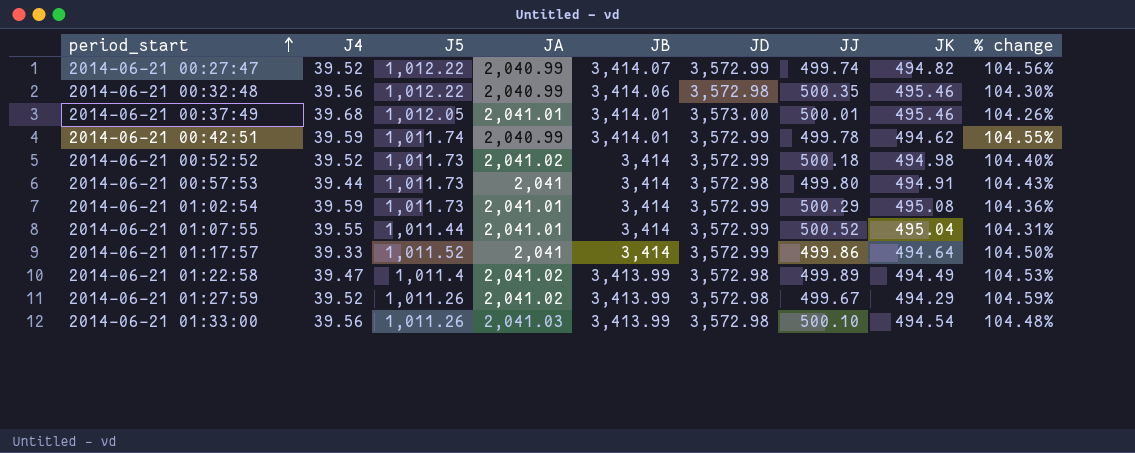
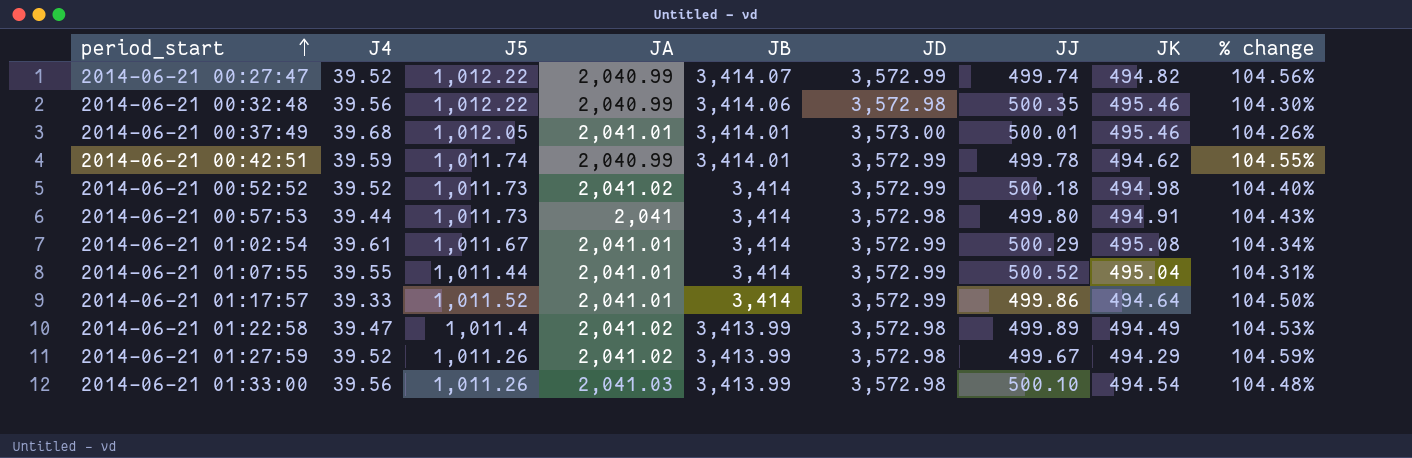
2014-06-21 01:02:54 | J4: 39.59 -> 39.61
2014-06-21 01:02:54 | J5: 1,011.73 -> 1,011.67
2014-06-21 01:02:54 | % change: 104.36% -> 104.34%
2014-06-21 01:17:57 | JA: 2,041 -> 2,041.01

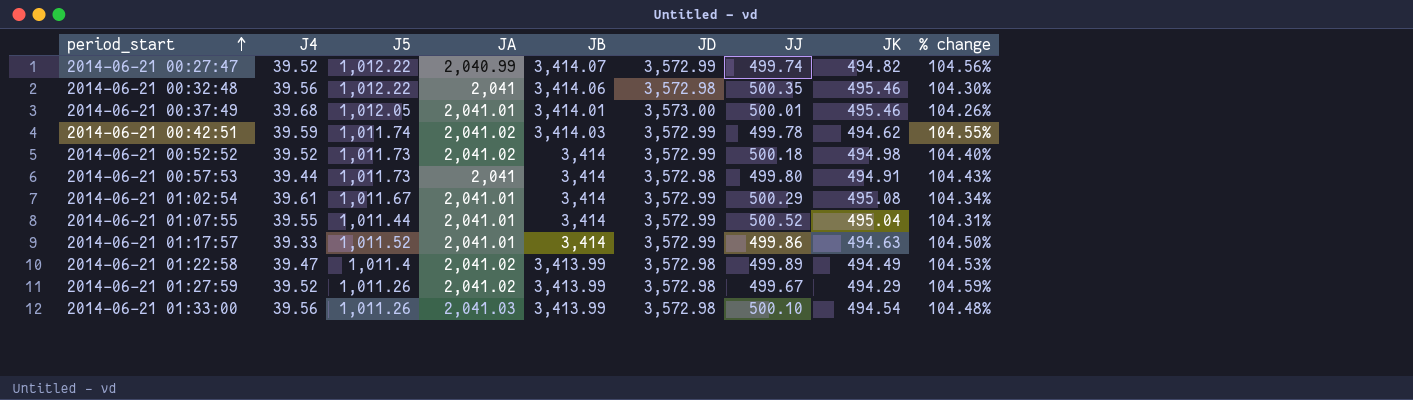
2014-06-21 00:32:48 | JA: 2,040.99 -> 2,041
2014-06-21 00:42:51 | JA: 2,040.99 -> 2,041.02
2014-06-21 00:42:51 | JB: 3,414.01 -> 3,414.03
2014-06-21 01:17:57 | JK: 494.64 -> 494.63

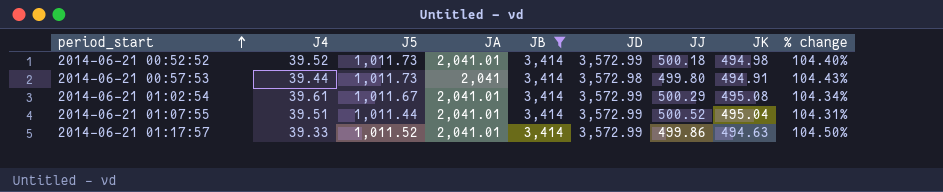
filter: none -> JB = 3,414
2014-06-21 00:52:52 | JA: 2,041.02 -> 2,041.01
2014-06-21 01:07:55 | J4: 39.55 -> 39.51

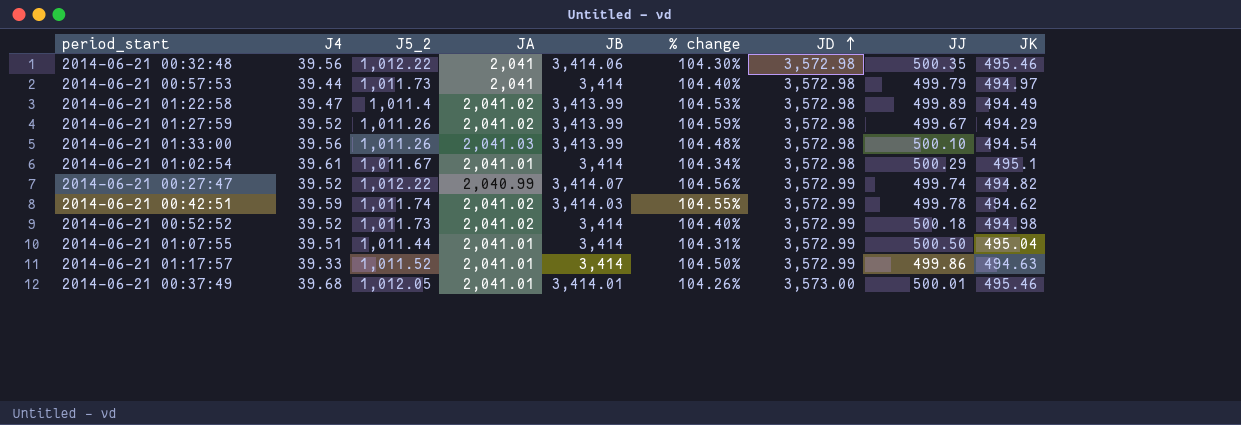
filter: JB = 3,414 -> none
row order: period_start ascending -> JD ascending
column name: J5 -> J5_2
column % change | position: 9 -> 6
2014-06-21 00:57:53 | % change: 104.43% -> 104.40%
2014-06-21 00:57:53 | JJ: 499.80 -> 499.79
2014-06-21 00:57:53 | JK: 494.91 -> 494.97
2014-06-21 01:02:54 | JD: 3,572.99 -> 3,572.98
2014-06-21 01:02:54 | JK: 495.08 -> 495.1
2014-06-21 00:52:52 | JA: 2,041.01 -> 2,041.02
2014-06-21 01:07:55 | JJ: 500.52 -> 500.50

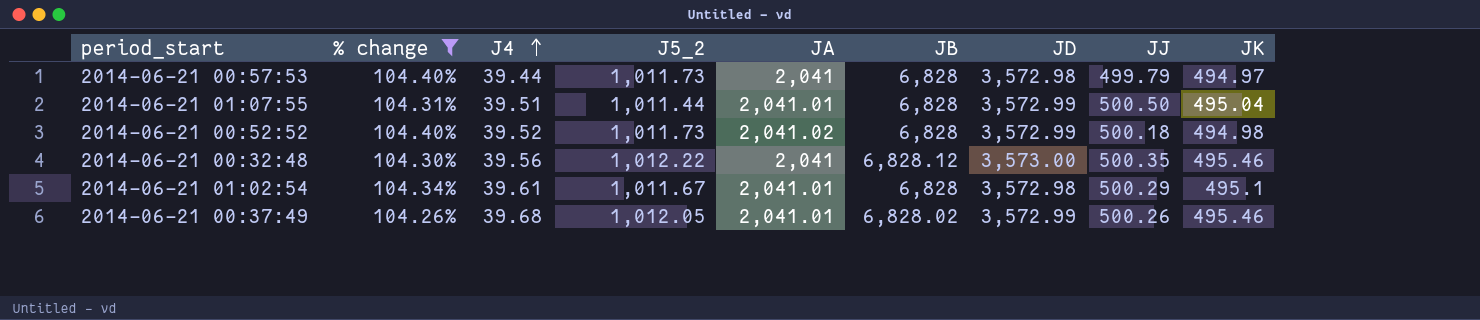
filter: none -> % change <= 104.40%
row order: JD ascending -> J4 ascending
column % change | position: 6 -> 2
2014-06-21 00:57:53 | JB: 3,414 -> 6,828
2014-06-21 01:07:55 | JB: 3,414 -> 6,828
2014-06-21 00:52:52 | JB: 3,414 -> 6,828
2014-06-21 00:32:48 | JB: 3,414.06 -> 6,828.12
2014-06-21 00:32:48 | JD: 3,572.98 -> 3,573.00
2014-06-21 01:02:54 | JB: 3,414 -> 6,828
2014-06-21 00:37:49 | JB: 3,414.01 -> 6,828.02
2014-06-21 00:37:49 | JD: 3,573.00 -> 3,572.99
2014-06-21 00:37:49 | JJ: 500.01 -> 500.26

